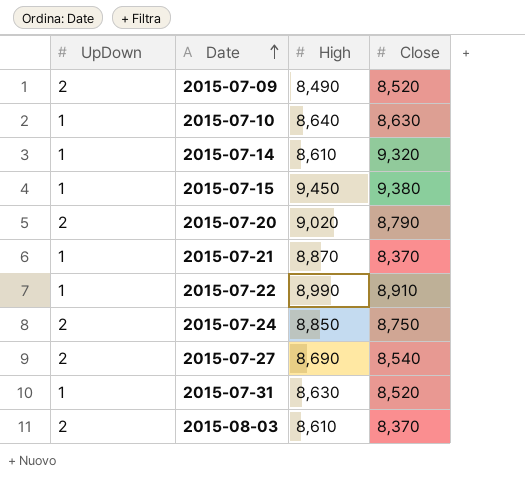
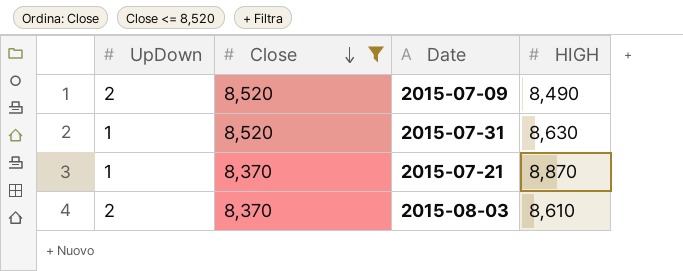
filter: none -> Close <= 8,520
row order: Date ascending -> Close descending
column Close | position: 4 -> 2
column name: High -> HIGH

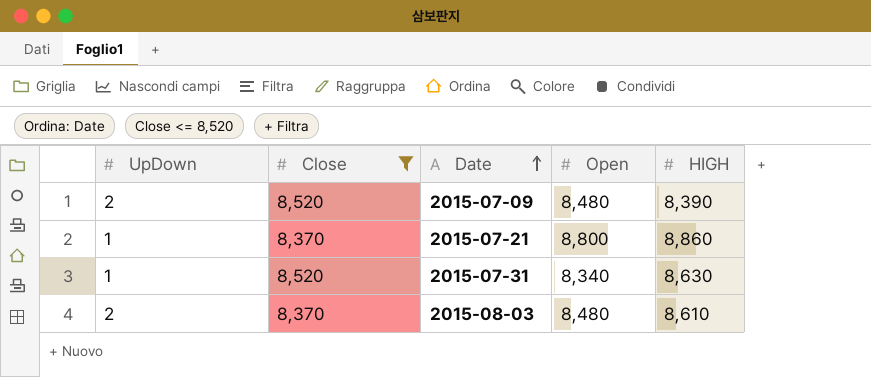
row order: Close descending -> Date ascending
column Open | position: none -> 4
2015-07-09 | HIGH: 8,490 -> 8,390
2015-07-21 | HIGH: 8,870 -> 8,860

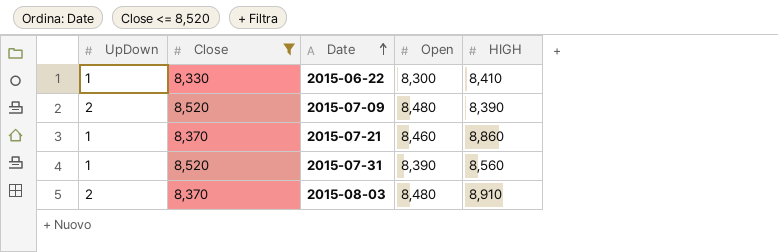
row 2015-06-22: none -> 1 | 8,330 | 8,300 | 8,410
2015-07-21 | Open: 8,800 -> 8,460
2015-07-31 | Open: 8,340 -> 8,390
2015-07-31 | HIGH: 8,630 -> 8,560
2015-08-03 | HIGH: 8,610 -> 8,910

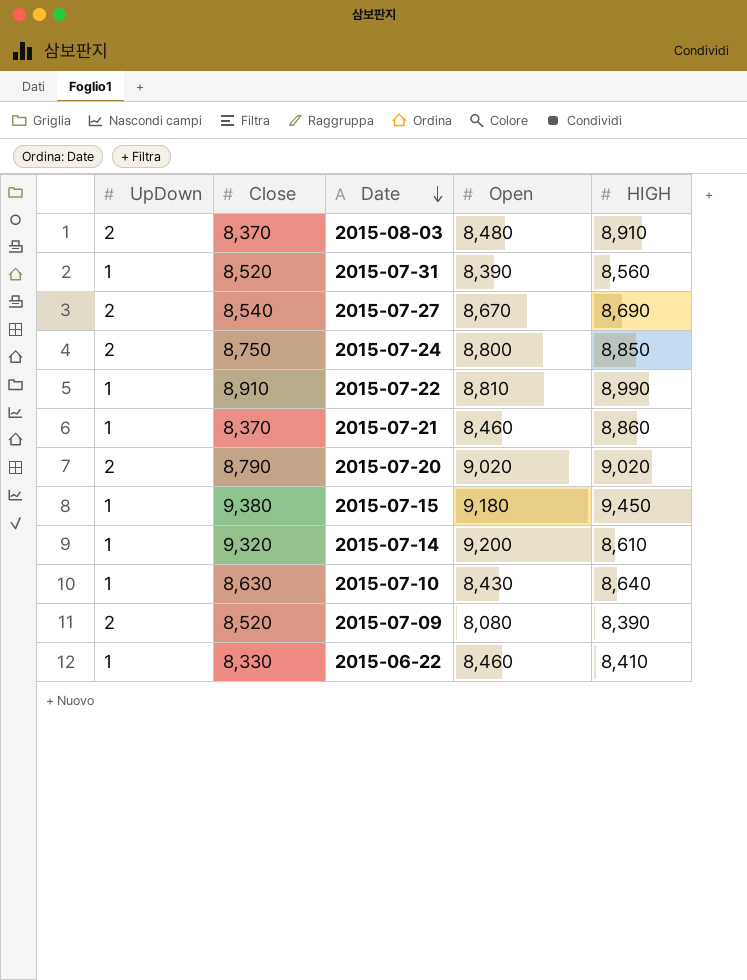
filter: Close <= 8,520 -> none
row order: Date ascending -> Date descending
2015-07-09 | Open: 8,480 -> 8,080
2015-06-22 | Open: 8,300 -> 8,460

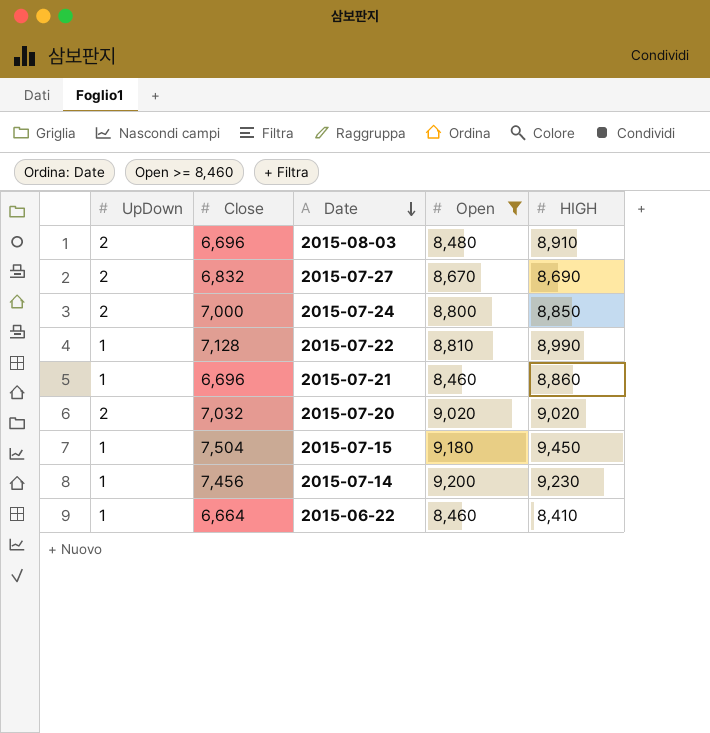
filter: none -> Open >= 8,460
2015-08-03 | Close: 8,370 -> 6,696
2015-07-27 | Close: 8,540 -> 6,832
2015-07-24 | Close: 8,750 -> 7,000
2015-07-22 | Close: 8,910 -> 7,128
2015-07-21 | Close: 8,370 -> 6,696
2015-07-20 | Close: 8,790 -> 7,032
2015-07-15 | Close: 9,380 -> 7,504
2015-07-14 | Close: 9,320 -> 7,456
2015-07-14 | HIGH: 8,610 -> 9,230
2015-06-22 | Close: 8,330 -> 6,664

